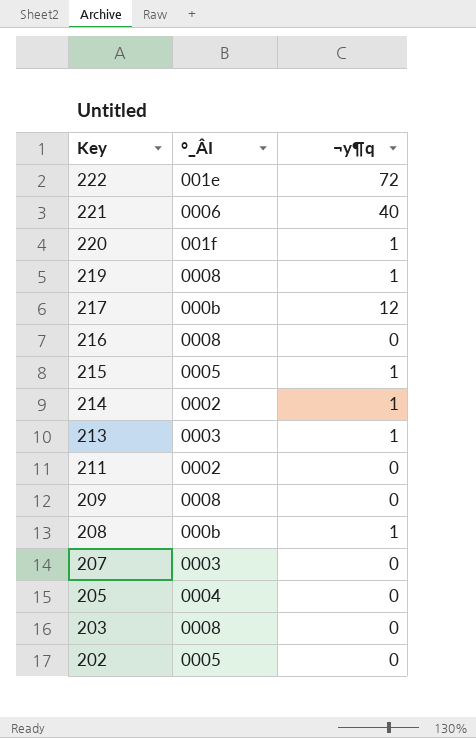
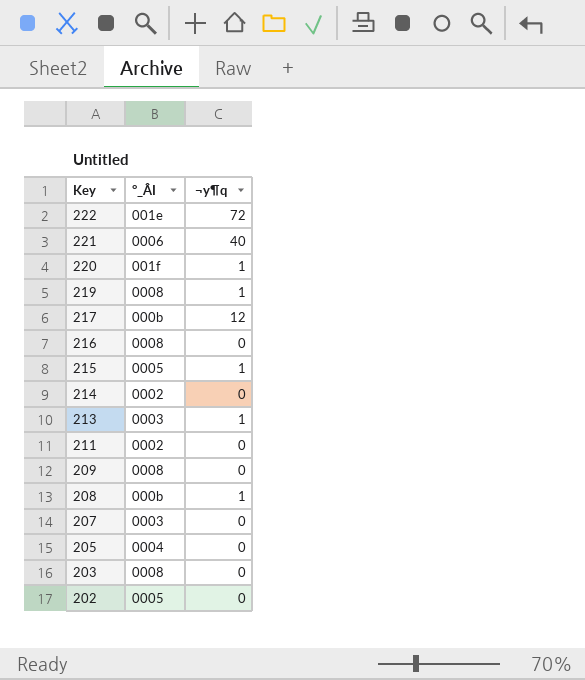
214 | ¬y¶q: 1 -> 0

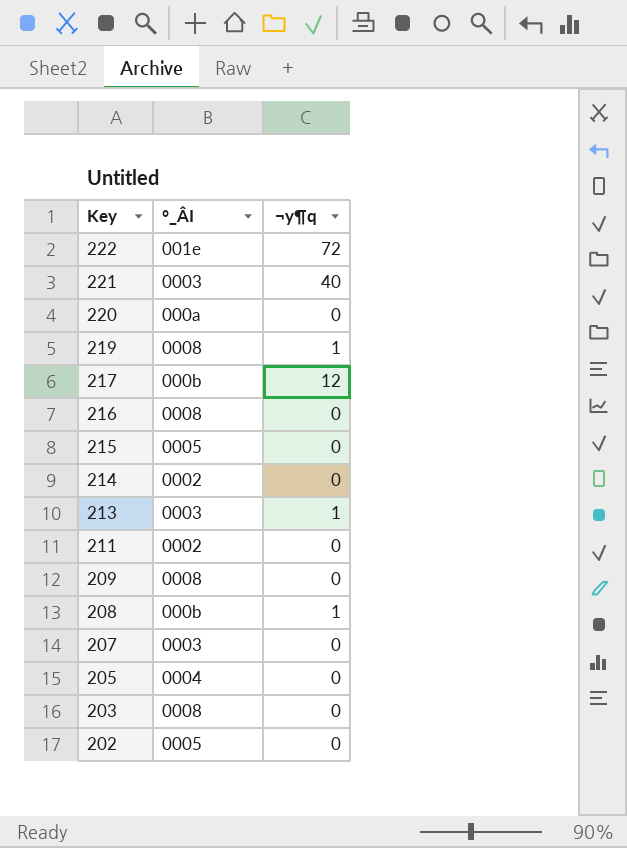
221 | °_ÂI: 0006 -> 0003
220 | °_ÂI: 001f -> 000a
220 | ¬y¶q: 1 -> 0
215 | ¬y¶q: 1 -> 0

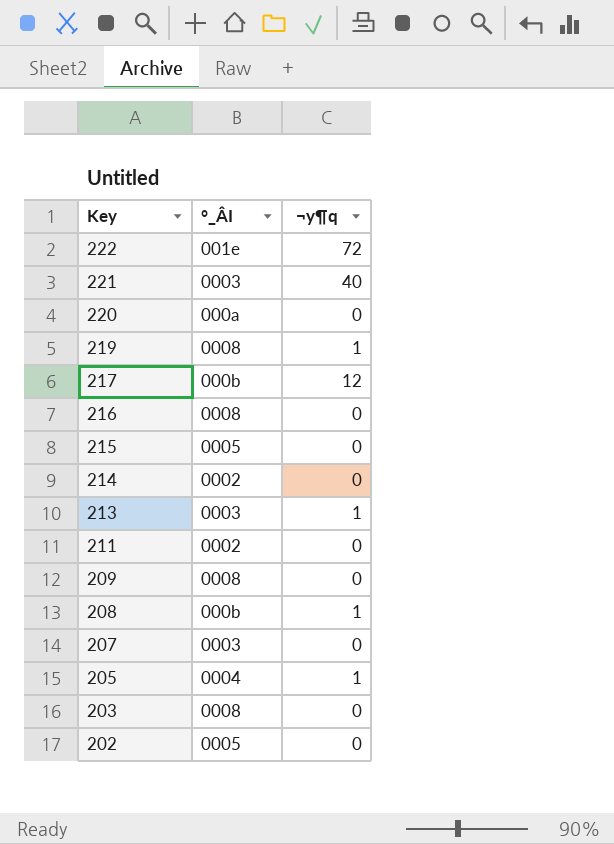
205 | ¬y¶q: 0 -> 1

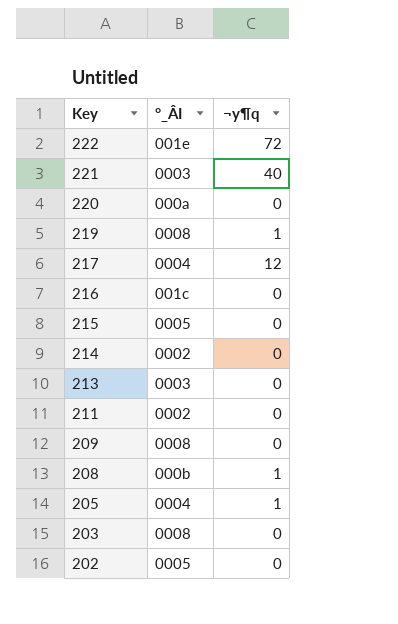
row 207: 0003 | 0 -> none
217 | °_ÂI: 000b -> 0004
216 | °_ÂI: 0008 -> 001c
213 | ¬y¶q: 1 -> 0

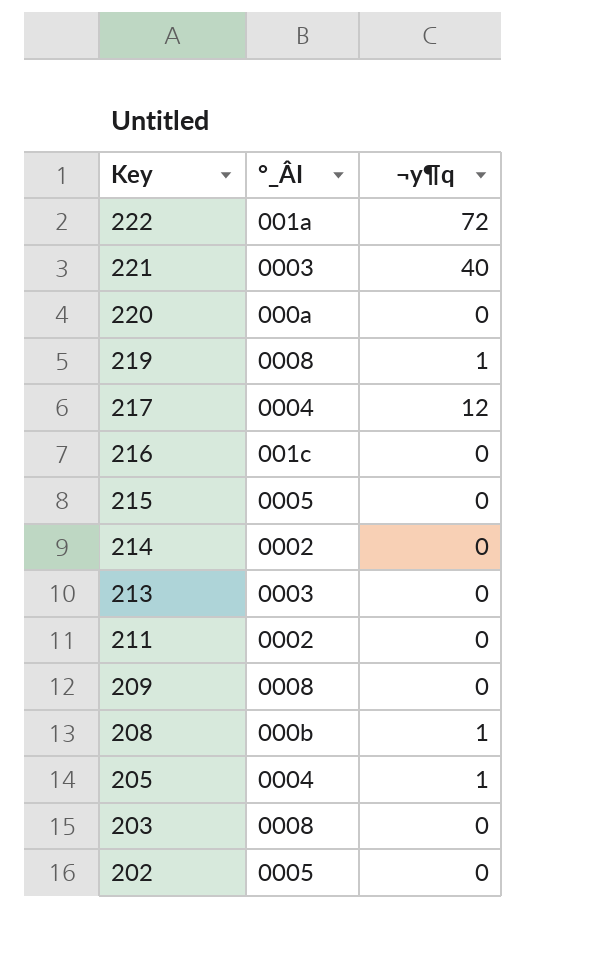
222 | °_ÂI: 001e -> 001a

